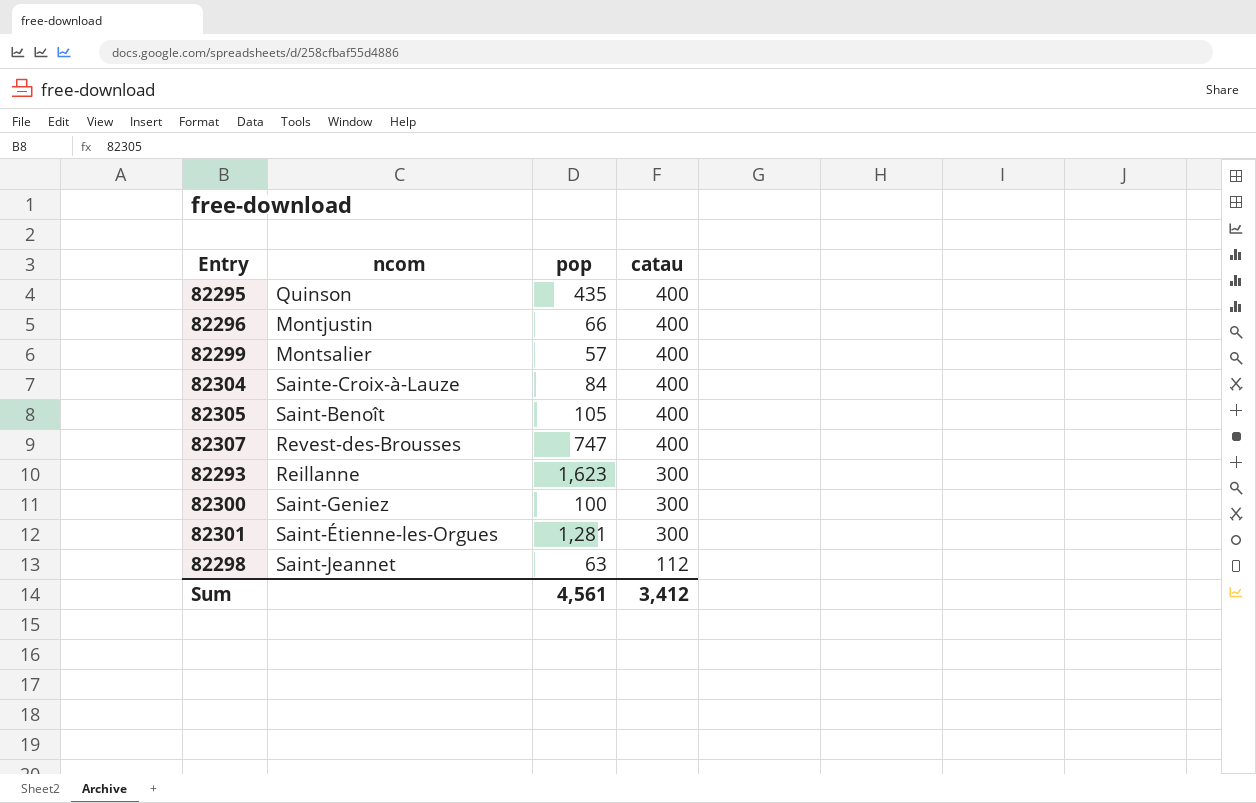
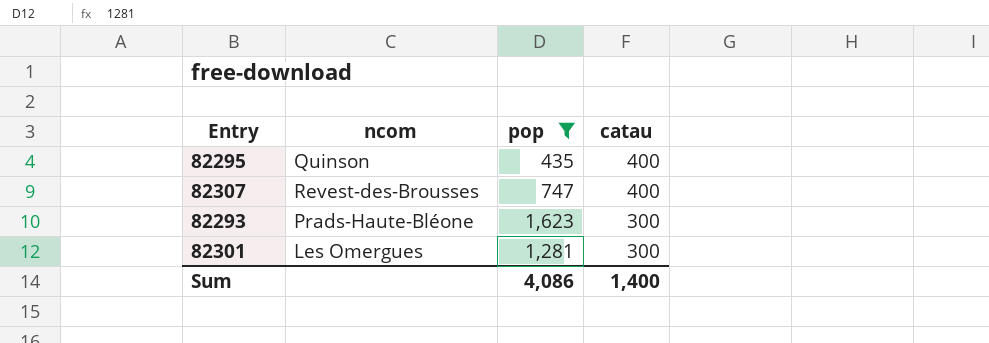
filter: none -> pop >= 435
82293 | ncom: Reillanne -> Prads-Haute-Bléone
82301 | ncom: Saint-Étienne-les-Orgues -> Les Omergues
Sum | pop: 4,561 -> 4,086
Sum | catau: 3,412 -> 1,400

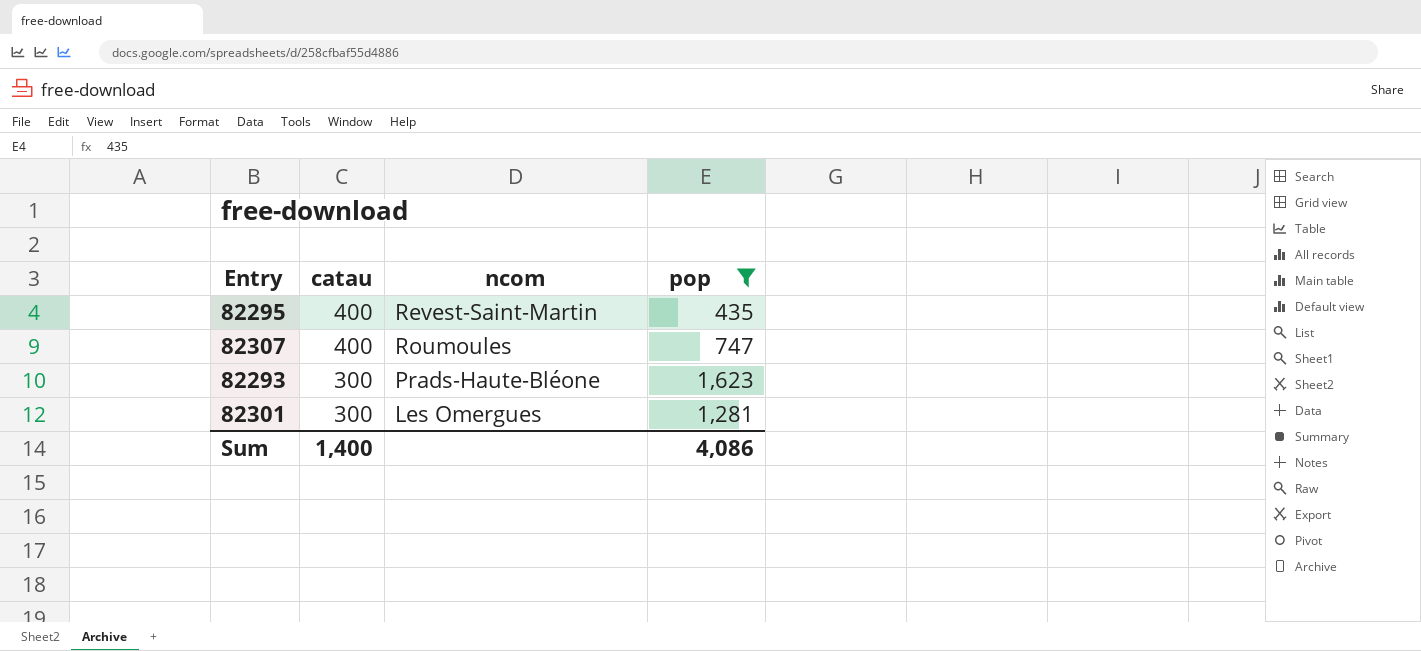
column catau | position: 4 -> 2
82295 | ncom: Quinson -> Revest-Saint-Martin
82307 | ncom: Revest-des-Brousses -> Roumoules

